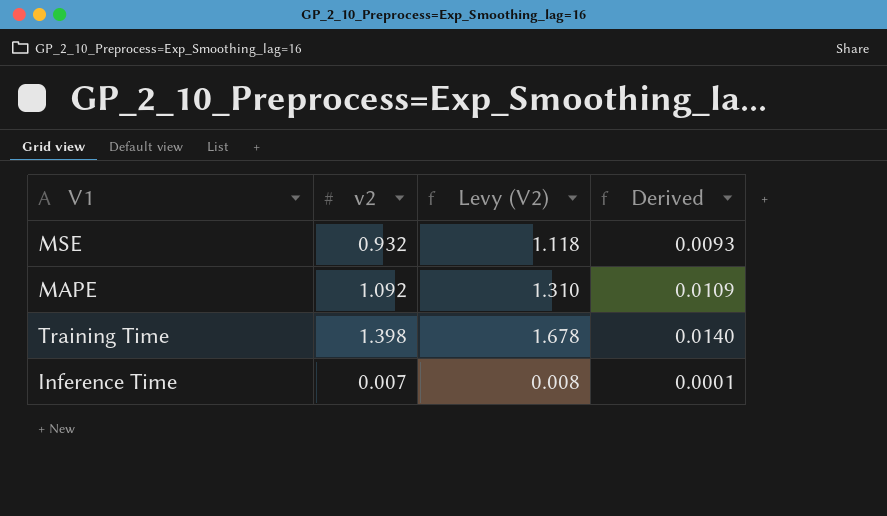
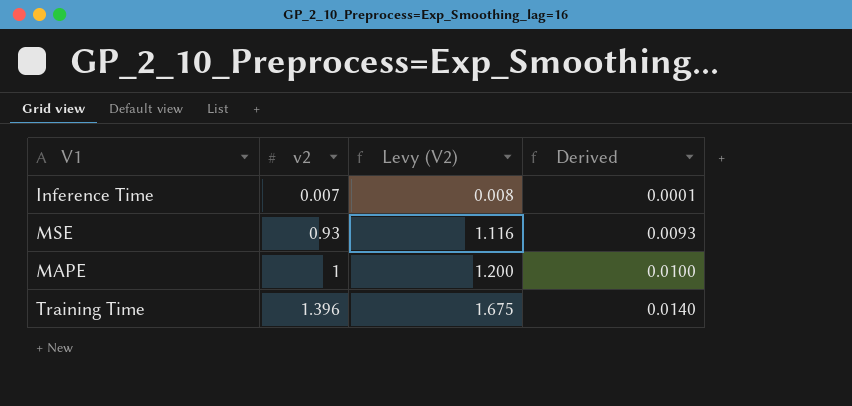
row order: none -> v2 ascending
MSE | v2: 0.932 -> 0.93
MSE | Levy (V2): 1.118 -> 1.116
MAPE | v2: 1.092 -> 1
MAPE | Levy (V2): 1.310 -> 1.200
MAPE | Derived: 0.0109 -> 0.0100
Training Time | v2: 1.398 -> 1.396
Training Time | Levy (V2): 1.678 -> 1.675

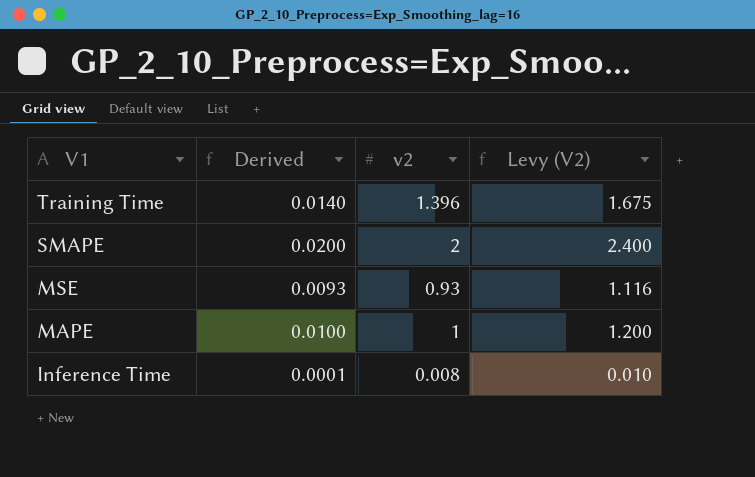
row order: v2 ascending -> V1 descending
column Derived | position: 4 -> 2
row SMAPE: none -> 0.0200 | 2 | 2.400
Inference Time | v2: 0.007 -> 0.008
Inference Time | Levy (V2): 0.008 -> 0.010

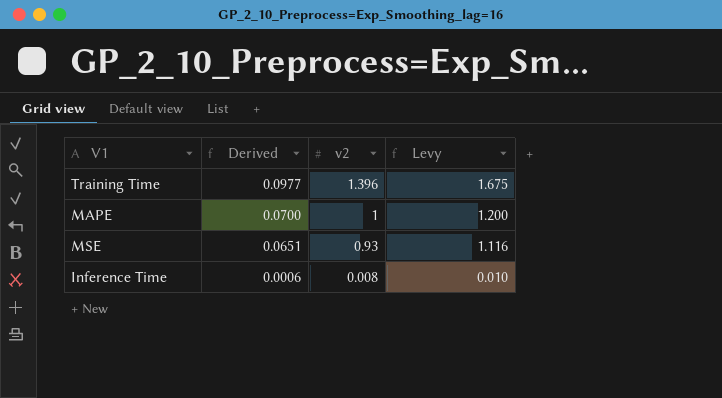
row order: V1 descending -> Derived descending
column Derived | formula: [v2] * 0.01 -> [v2] * 0.07
column name: Levy (V2) -> Levy
row SMAPE: 0.0200 | 2 | 2.400 -> none

